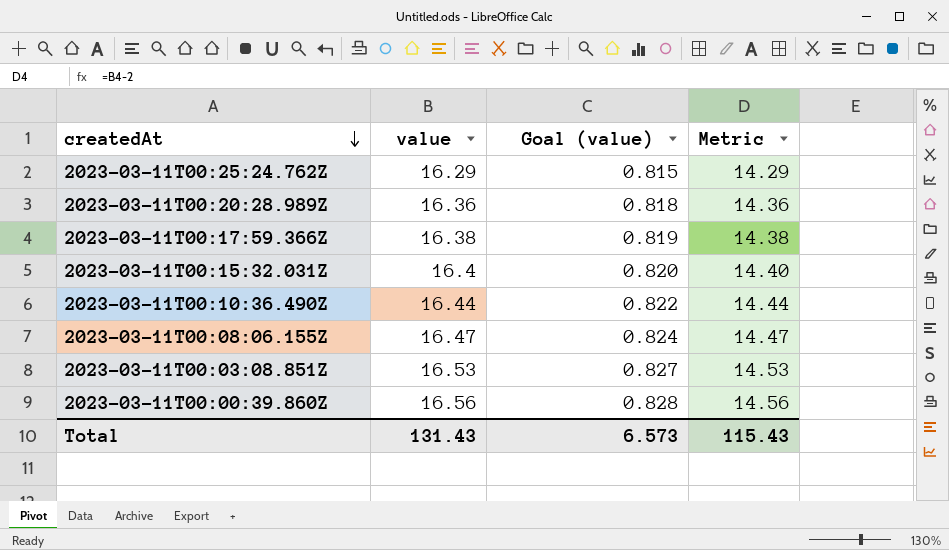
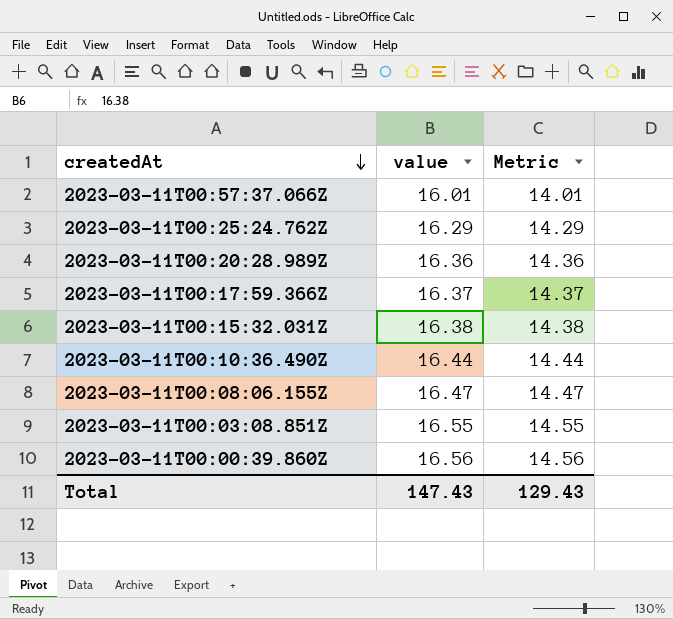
column Goal (value) | formula: [value] * 0.05 -> none
row 2023-03-11T00:57:37.066Z: none -> 16.01 | 14.01
2023-03-11T00:17:59.366Z | value: 16.38 -> 16.37
2023-03-11T00:17:59.366Z | Metric: 14.38 -> 14.37
2023-03-11T00:15:32.031Z | value: 16.4 -> 16.38
2023-03-11T00:15:32.031Z | Metric: 14.40 -> 14.38
2023-03-11T00:03:08.851Z | value: 16.53 -> 16.55
2023-03-11T00:03:08.851Z | Metric: 14.53 -> 14.55
Total | value: 131.43 -> 147.43
Total | Metric: 115.43 -> 129.43

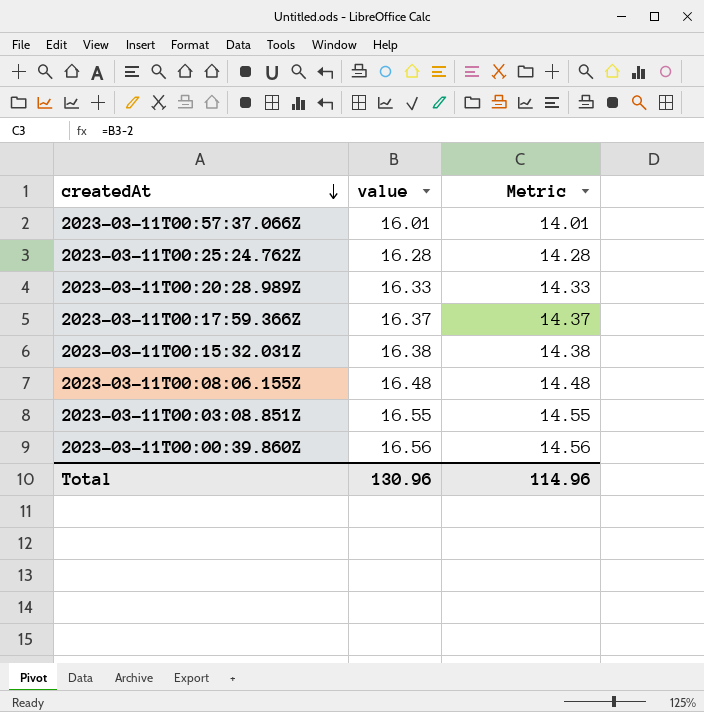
row 2023-03-11T00:10:36.490Z: 16.44 | 14.44 -> none
2023-03-11T00:25:24.762Z | value: 16.29 -> 16.28
2023-03-11T00:25:24.762Z | Metric: 14.29 -> 14.28
2023-03-11T00:20:28.989Z | value: 16.36 -> 16.33
2023-03-11T00:20:28.989Z | Metric: 14.36 -> 14.33
2023-03-11T00:08:06.155Z | value: 16.47 -> 16.48
2023-03-11T00:08:06.155Z | Metric: 14.47 -> 14.48
Total | value: 147.43 -> 130.96
Total | Metric: 129.43 -> 114.96

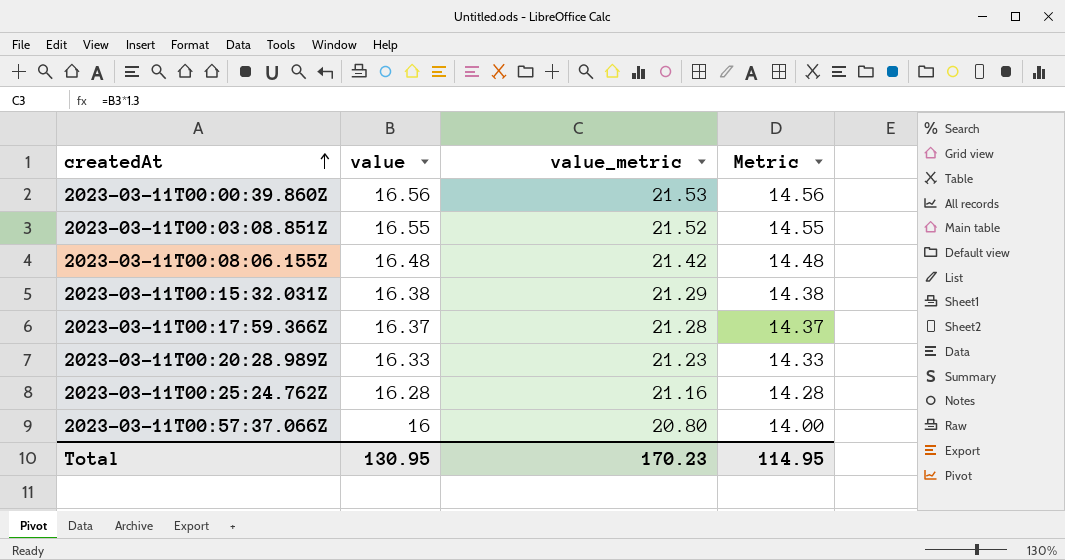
row order: createdAt descending -> createdAt ascending
column value_metric | formula: none -> [value] * 1.3
2023-03-11T00:57:37.066Z | value: 16.01 -> 16
2023-03-11T00:57:37.066Z | Metric: 14.01 -> 14.00
Total | value: 130.96 -> 130.95
Total | Metric: 114.96 -> 114.95

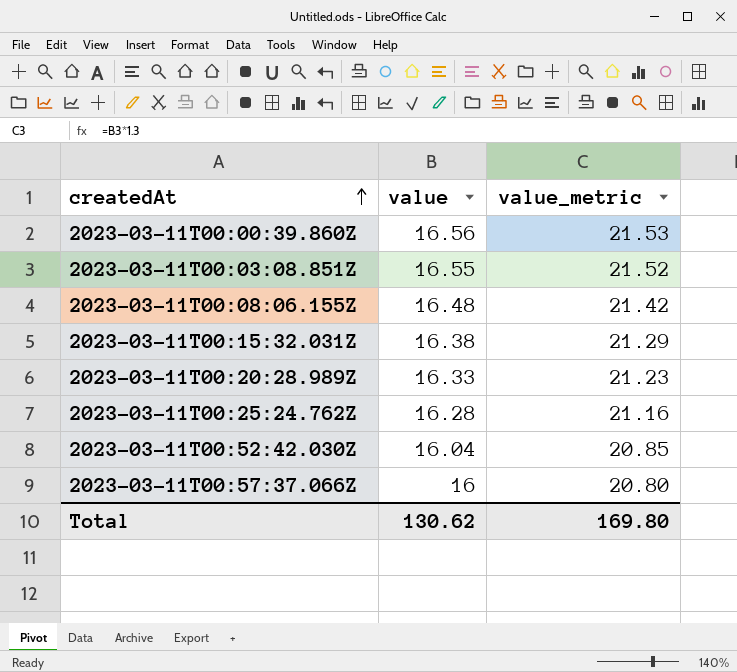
column Metric | formula: [value] - 2 -> none
row 2023-03-11T00:17:59.366Z: 16.37 | 21.28 | 14.37 -> none
row 2023-03-11T00:52:42.030Z: none -> 16.04 | 20.85
Total | value: 130.95 -> 130.62
Total | value_metric: 170.23 -> 169.80

